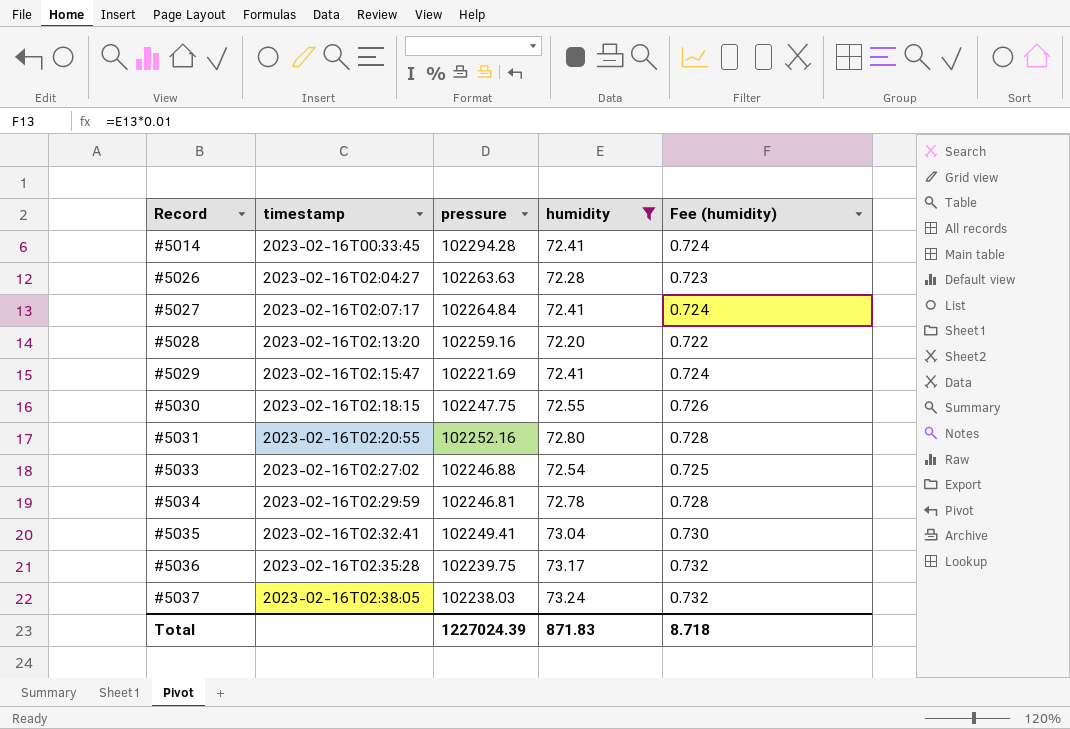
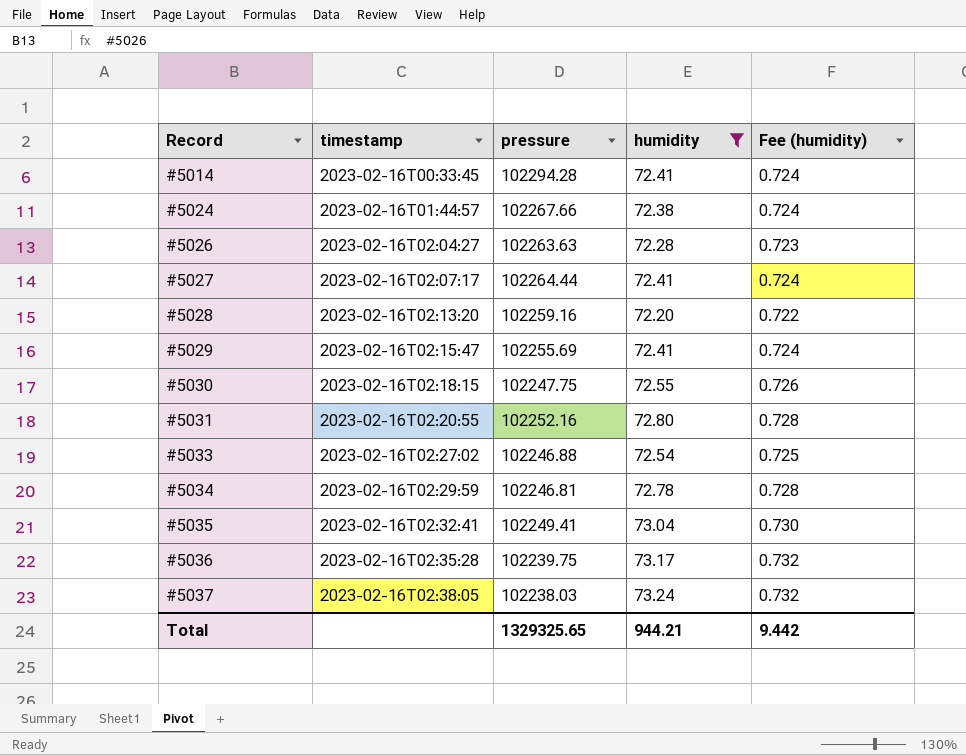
row #5024: none -> 2023-02-16T01:44:57 | 102267.66 | 72.38 | 0.724
#5027 | pressure: 102264.84 -> 102264.44
#5029 | pressure: 102221.69 -> 102255.69
Total | pressure: 1227024.39 -> 1329325.65
Total | humidity: 871.83 -> 944.21
Total | Fee (humidity): 8.718 -> 9.442

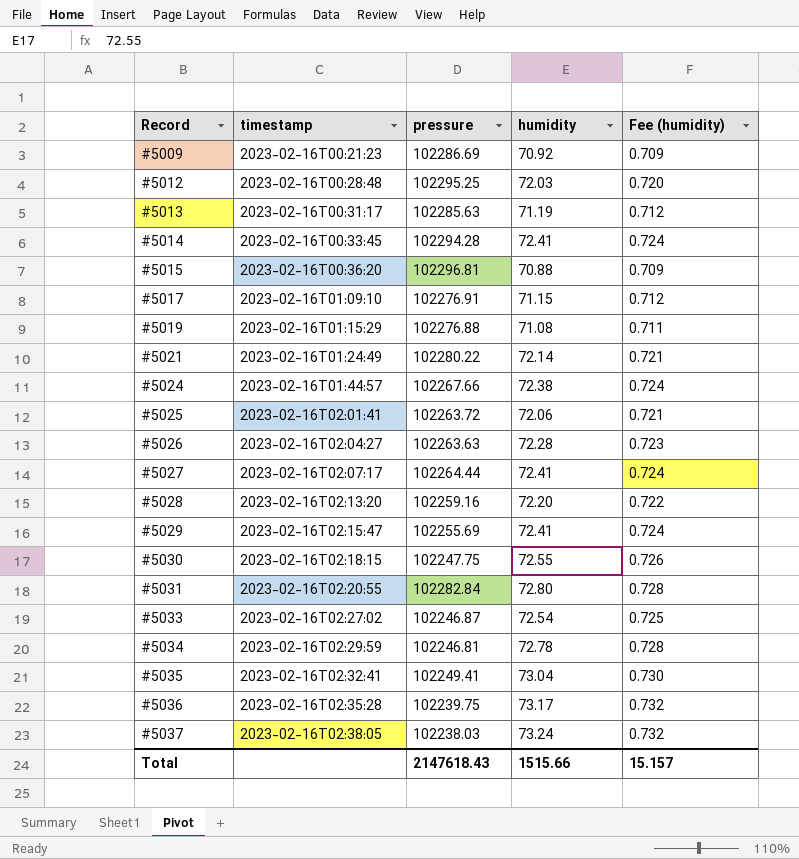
filter: humidity >= 72.20 -> none
#5031 | pressure: 102252.16 -> 102282.84
#5033 | pressure: 102246.88 -> 102246.87
Total | pressure: 1329325.65 -> 2147618.43
Total | humidity: 944.21 -> 1515.66
Total | Fee (humidity): 9.442 -> 15.157

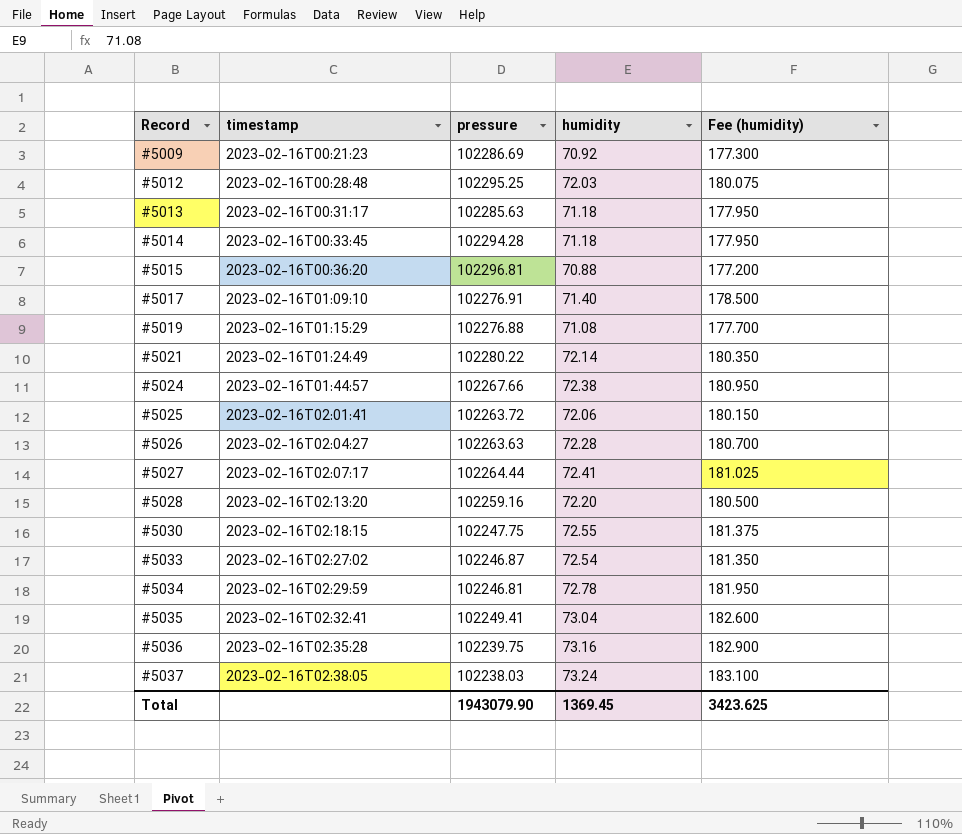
column Fee (humidity) | formula: [humidity] * 0.01 -> [humidity] * 2.5
row #5029: 2023-02-16T02:15:47 | 102255.69 | 72.41 | 0.724 -> none
row #5031: 2023-02-16T02:20:55 | 102282.84 | 72.80 | 0.728 -> none
#5013 | humidity: 71.19 -> 71.18
#5014 | humidity: 72.41 -> 71.18
#5017 | humidity: 71.15 -> 71.40
#5036 | humidity: 73.17 -> 73.16
Total | pressure: 2147618.43 -> 1943079.90
Total | humidity: 1515.66 -> 1369.45
Total | Fee (humidity): 15.157 -> 3423.625

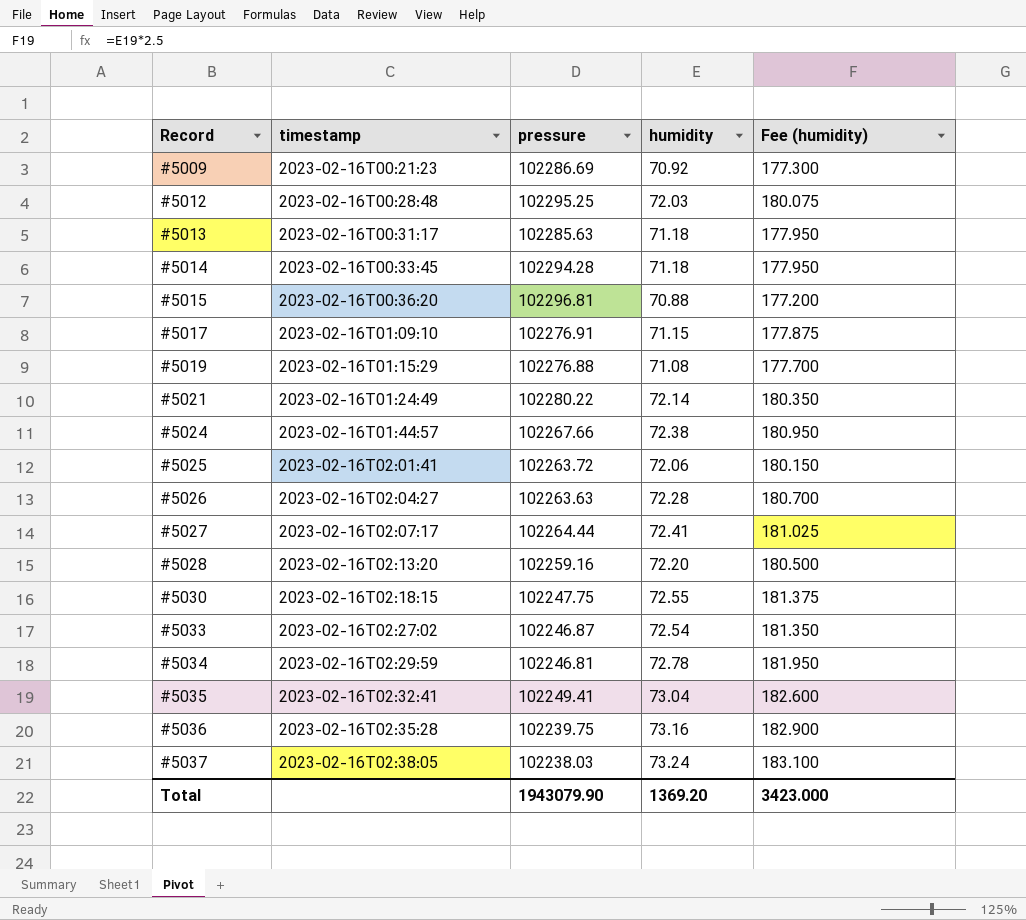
#5017 | humidity: 71.40 -> 71.15
#5017 | Fee (humidity): 178.500 -> 177.875
Total | humidity: 1369.45 -> 1369.20
Total | Fee (humidity): 3423.625 -> 3423.000

